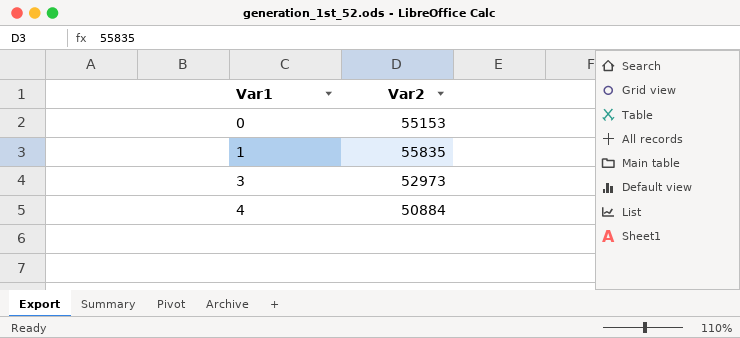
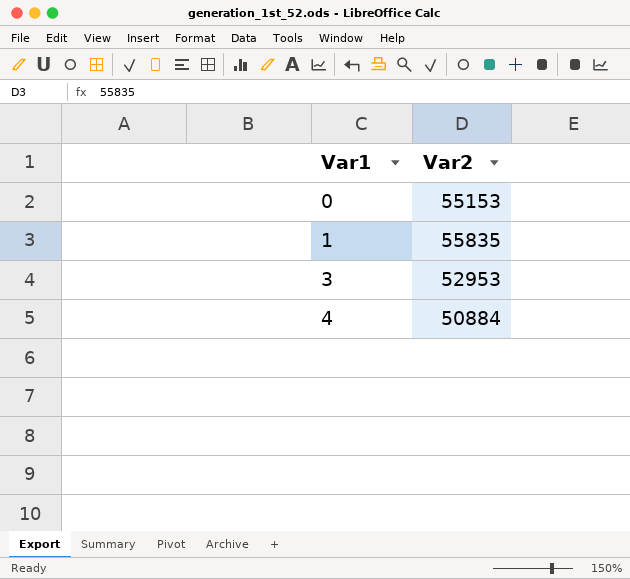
3 | Var2: 52973 -> 52953

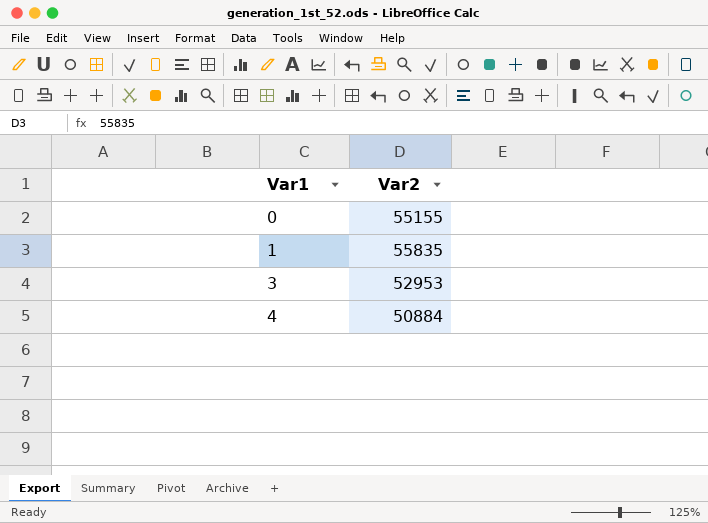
0 | Var2: 55153 -> 55155

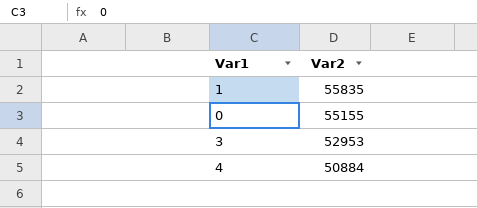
row order: Var1 ascending -> Var2 descending

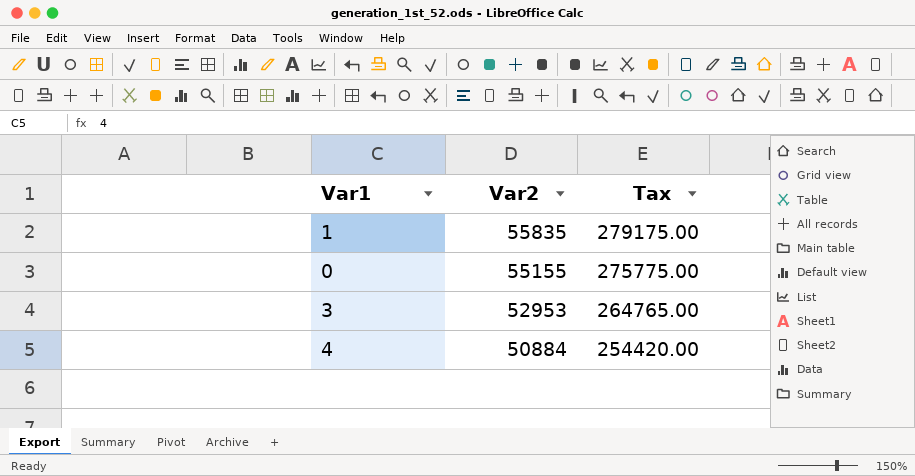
column Tax | formula: none -> [Var2] * 5

